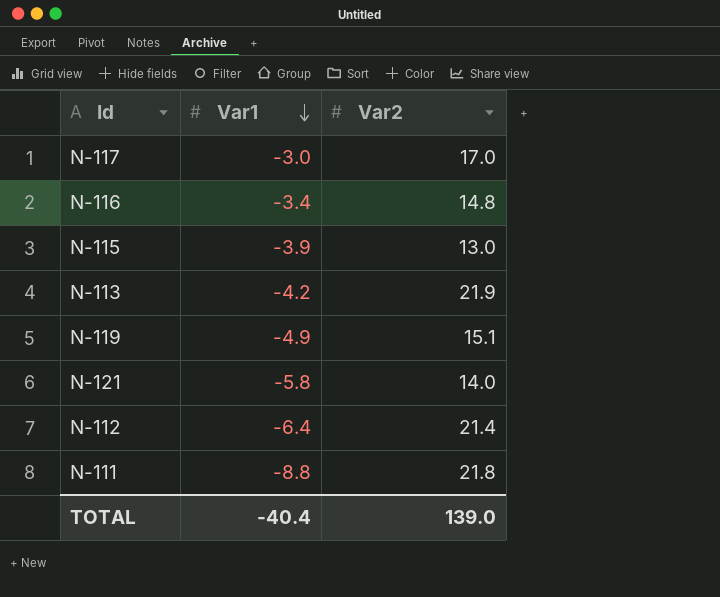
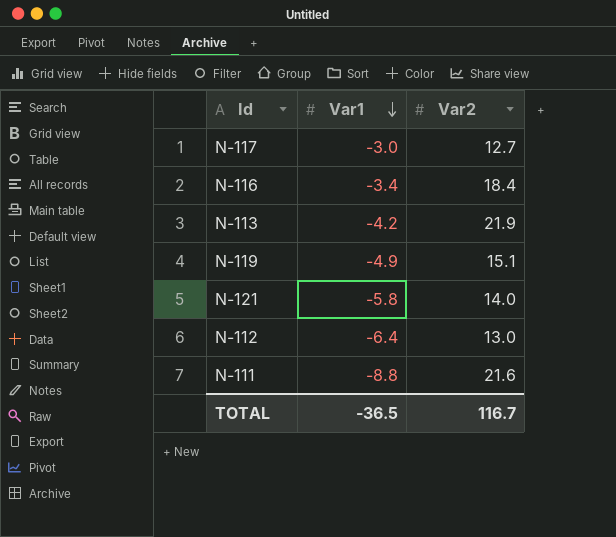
row N-115: -3.9 | 13.0 -> none
N-117 | Var2: 17.0 -> 12.7
N-116 | Var2: 14.8 -> 18.4
N-112 | Var2: 21.4 -> 13.0
N-111 | Var2: 21.8 -> 21.6
TOTAL | Var1: -40.4 -> -36.5
TOTAL | Var2: 139.0 -> 116.7

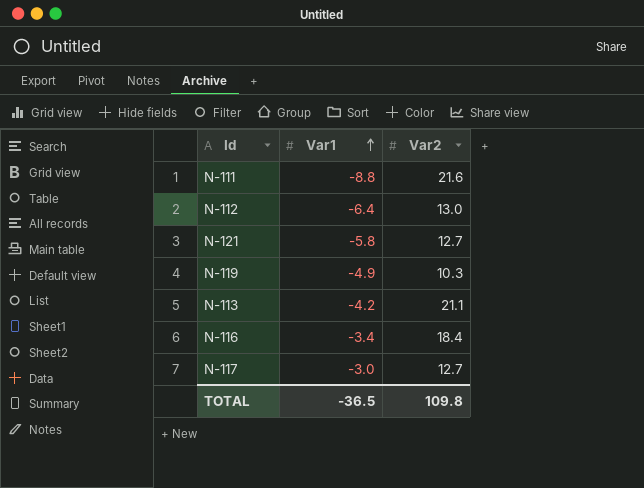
row order: Var1 descending -> Var1 ascending
N-121 | Var2: 14.0 -> 12.7
N-119 | Var2: 15.1 -> 10.3
N-113 | Var2: 21.9 -> 21.1
TOTAL | Var2: 116.7 -> 109.8

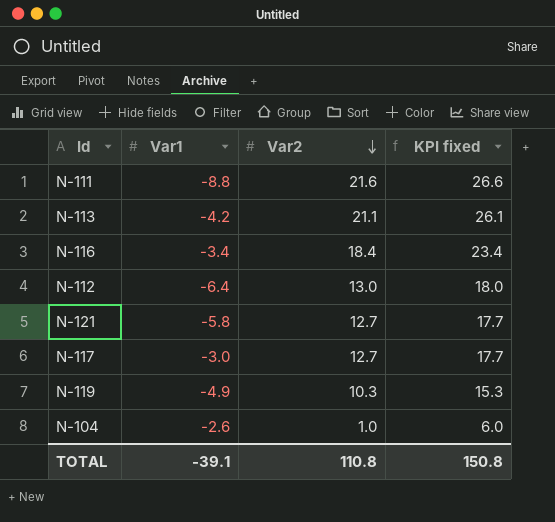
row order: Var1 ascending -> Var2 descending
column KPI fixed | formula: none -> [Var2] + 5
row N-104: none -> -2.6 | 1.0 | 6.0
TOTAL | Var1: -36.5 -> -39.1
TOTAL | Var2: 109.8 -> 110.8

